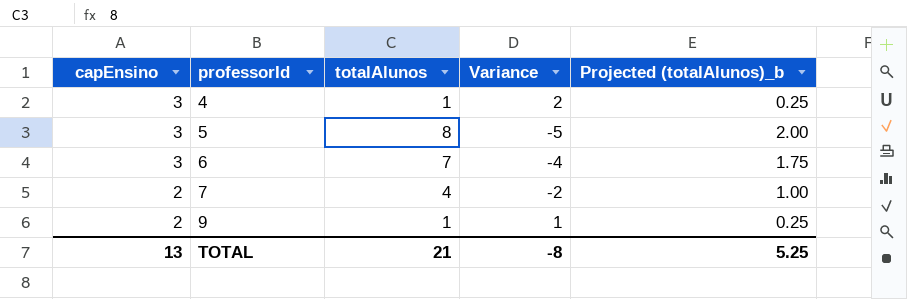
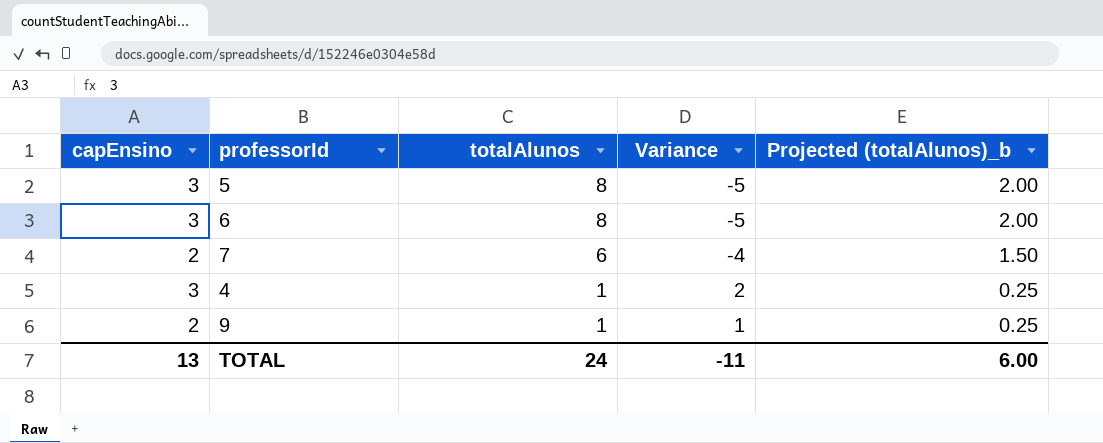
row order: capEnsino descending -> totalAlunos descending
6 | totalAlunos: 7 -> 8
6 | Variance: -4 -> -5
6 | Projected (totalAlunos)_b: 1.75 -> 2.00
7 | totalAlunos: 4 -> 6
7 | Variance: -2 -> -4
7 | Projected (totalAlunos)_b: 1.00 -> 1.50
TOTAL | totalAlunos: 21 -> 24
TOTAL | Variance: -8 -> -11
TOTAL | Projected (totalAlunos)_b: 5.25 -> 6.00

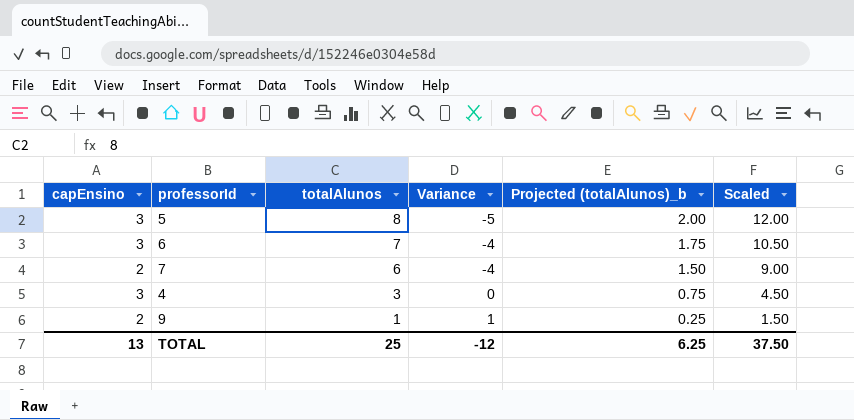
column Scaled | formula: none -> [totalAlunos] * 1.5
6 | totalAlunos: 8 -> 7
6 | Variance: -5 -> -4
6 | Projected (totalAlunos)_b: 2.00 -> 1.75
4 | totalAlunos: 1 -> 3
4 | Variance: 2 -> 0
4 | Projected (totalAlunos)_b: 0.25 -> 0.75
TOTAL | totalAlunos: 24 -> 25
TOTAL | Variance: -11 -> -12
TOTAL | Projected (totalAlunos)_b: 6.00 -> 6.25

